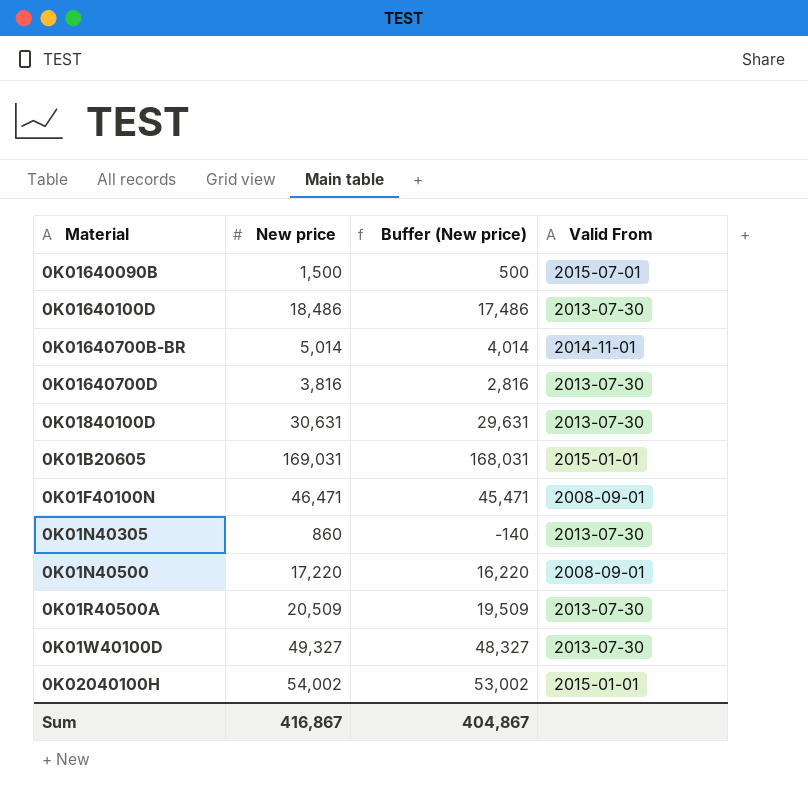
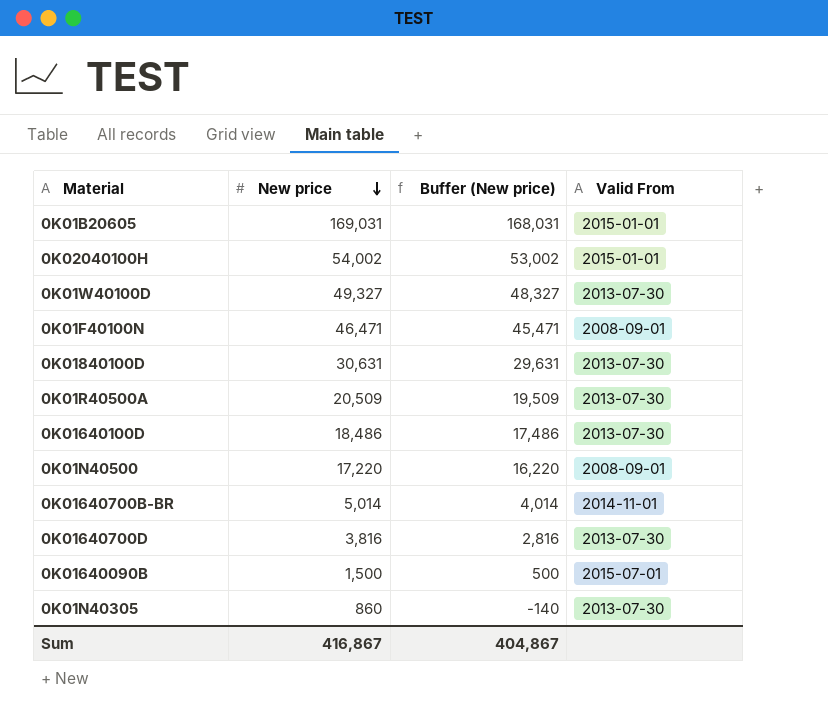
row order: none -> New price descending

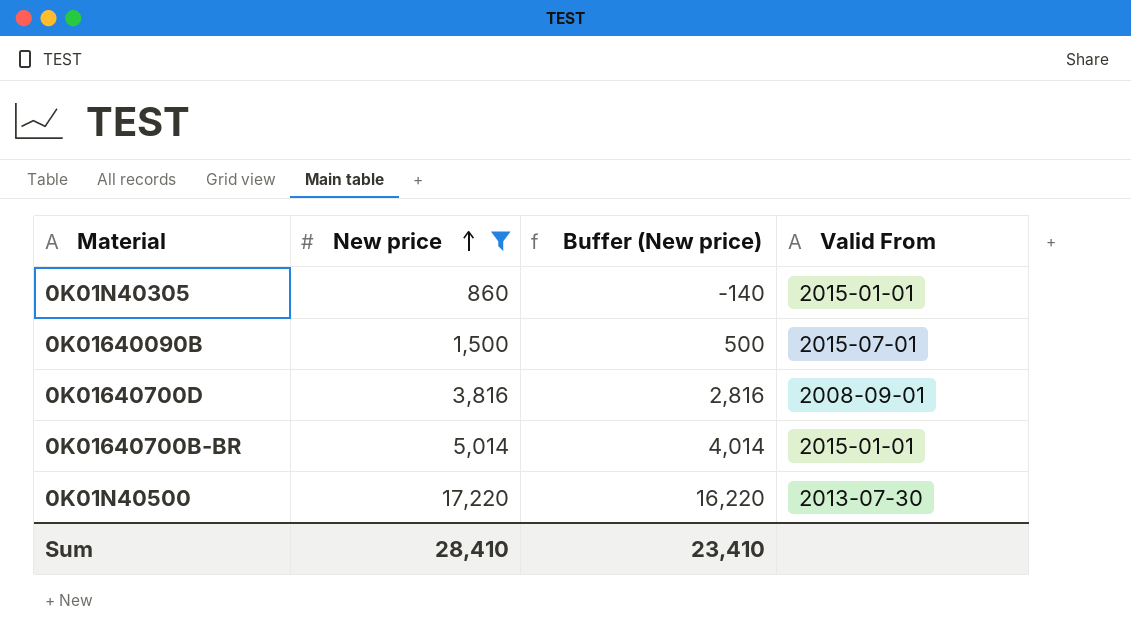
filter: none -> New price <= 17,220
row order: New price descending -> New price ascending
0K01N40305 | Valid From: 2013-07-30 -> 2015-01-01
0K01640700D | Valid From: 2013-07-30 -> 2008-09-01
0K01640700B-BR | Valid From: 2014-11-01 -> 2015-01-01
0K01N40500 | Valid From: 2008-09-01 -> 2013-07-30
Sum | New price: 416,867 -> 28,410
Sum | Buffer (New price): 404,867 -> 23,410

